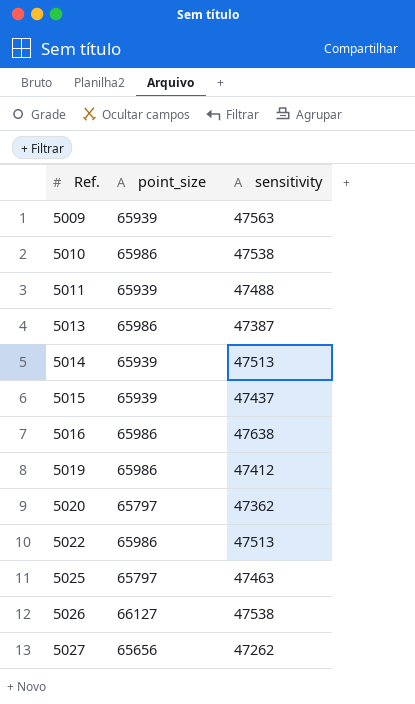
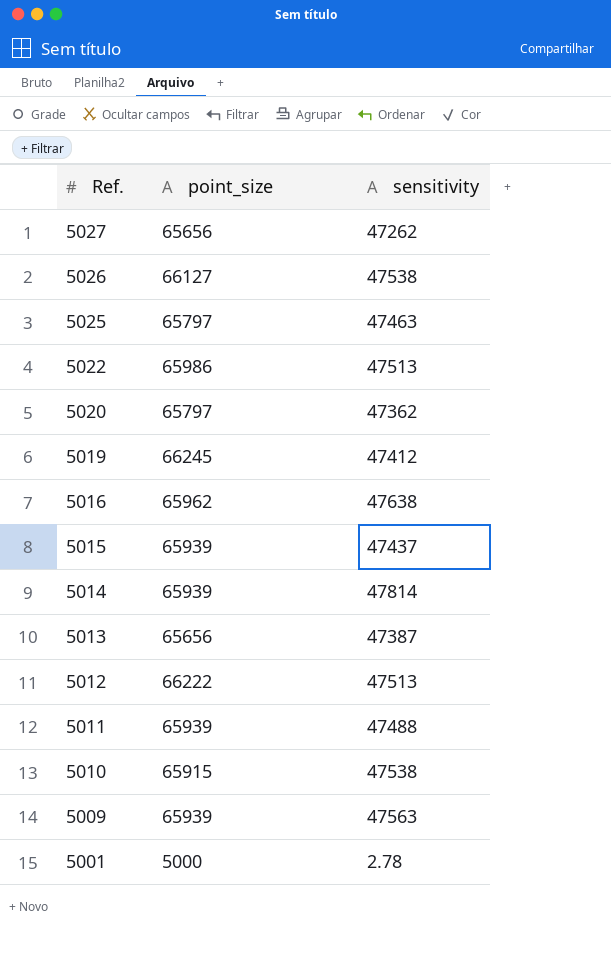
row order: Ref. ascending -> Ref. descending
5019 | point_size: 65986 -> 66245
5016 | point_size: 65986 -> 65962
5014 | sensitivity: 47513 -> 47814
5013 | point_size: 65986 -> 65656
row 5012: none -> 66222 | 47513
5010 | point_size: 65986 -> 65915
row 5001: none -> 5000 | 2.78

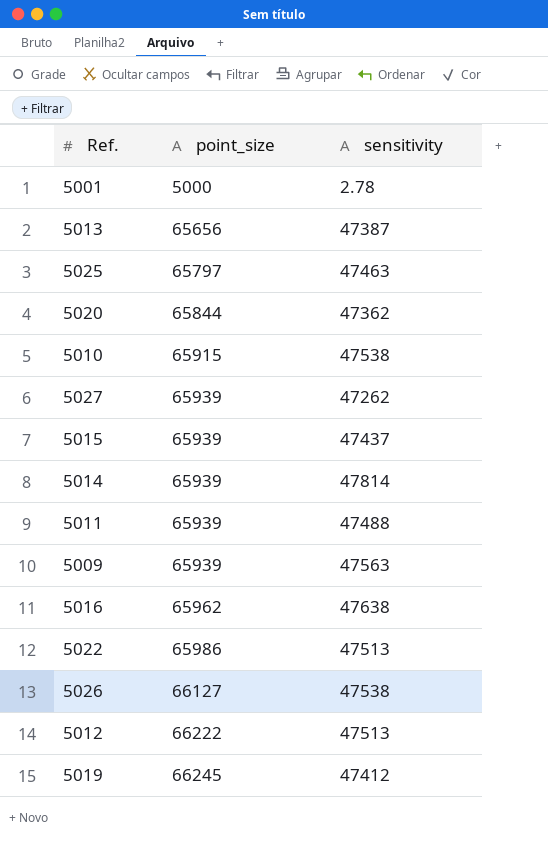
row order: Ref. descending -> point_size ascending
5020 | point_size: 65797 -> 65844
5027 | point_size: 65656 -> 65939

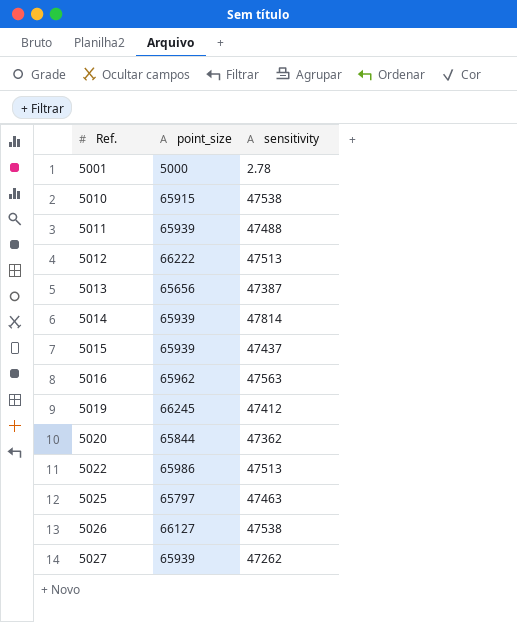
row order: point_size ascending -> Ref. ascending
row 5009: 65939 | 47563 -> none
5016 | sensitivity: 47638 -> 47563

